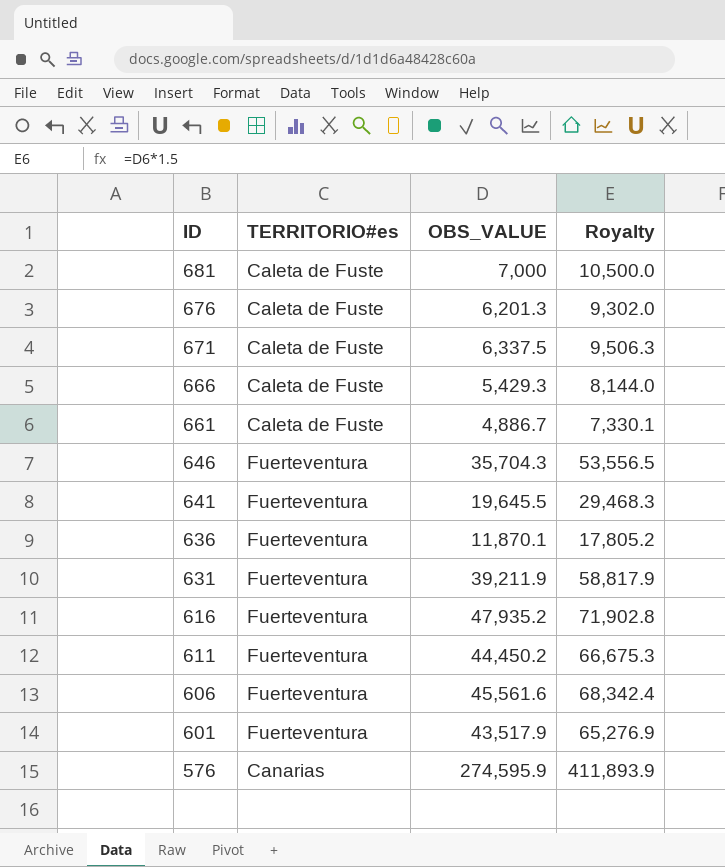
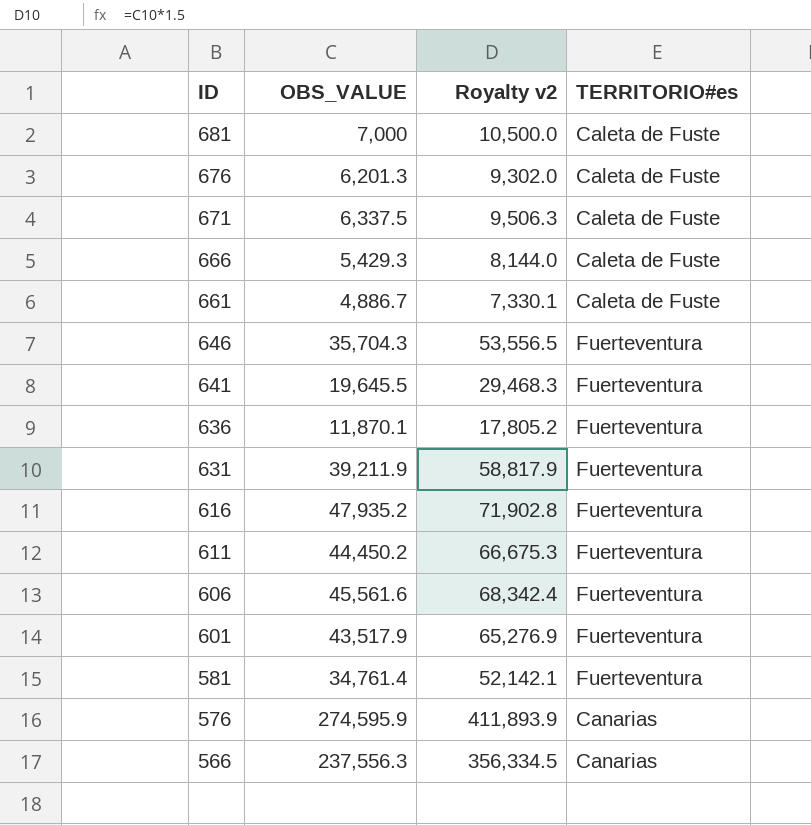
column name: Royalty -> Royalty v2
column TERRITORIO#es | position: 2 -> 4
row 581: none -> 34,761.4 | 52,142.1 | Fuerteventura
row 566: none -> 237,556.3 | 356,334.5 | Canarias

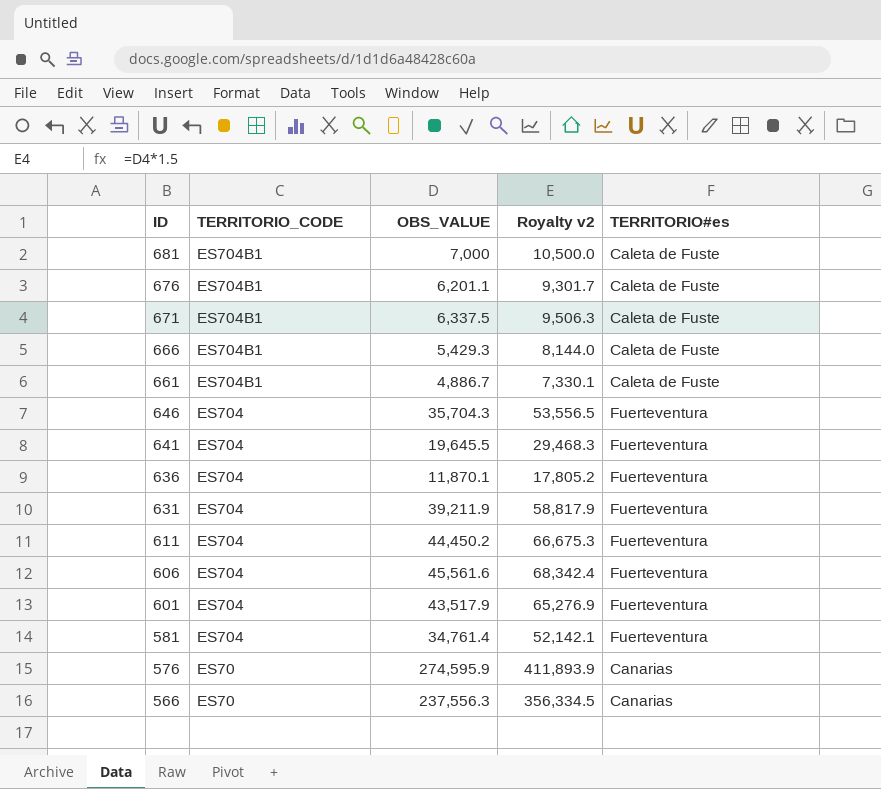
column TERRITORIO_CODE | position: none -> 2
row 616: 47,935.2 | 71,902.8 | Fuerteventura -> none
676 | OBS_VALUE: 6,201.3 -> 6,201.1
676 | Royalty v2: 9,302.0 -> 9,301.7

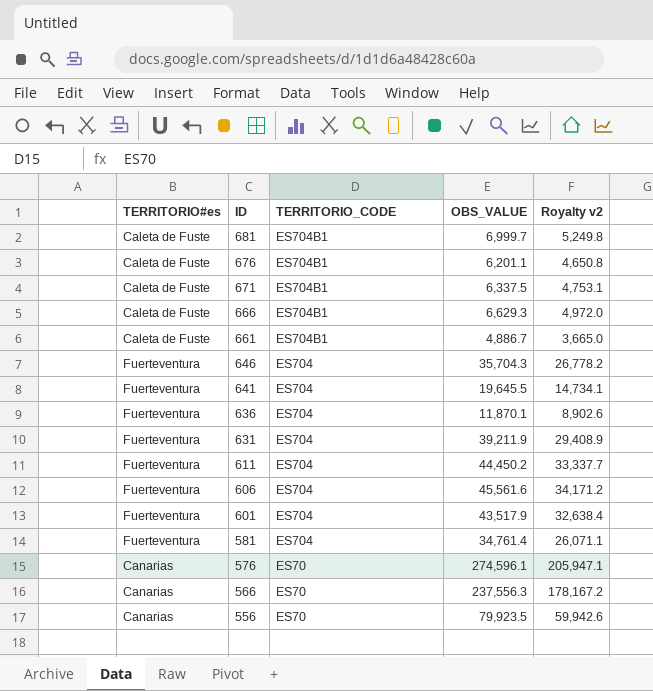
column TERRITORIO#es | position: 5 -> 1
column Royalty v2 | formula: [OBS_VALUE] * 1.5 -> [OBS_VALUE] * 0.75
681 | OBS_VALUE: 7,000 -> 6,999.7
666 | OBS_VALUE: 5,429.3 -> 6,629.3
576 | OBS_VALUE: 274,595.9 -> 274,596.1
row 556: none -> Canarias | ES70 | 79,923.5 | 59,942.6

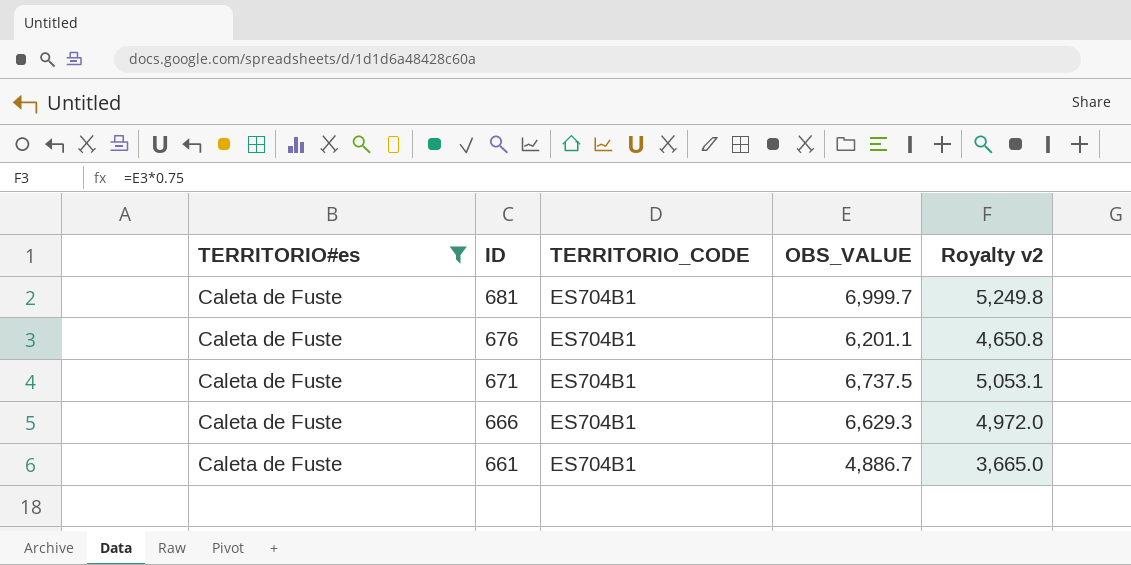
filter: none -> TERRITORIO#es = Caleta de Fuste
671 | OBS_VALUE: 6,337.5 -> 6,737.5
671 | Royalty v2: 4,753.1 -> 5,053.1

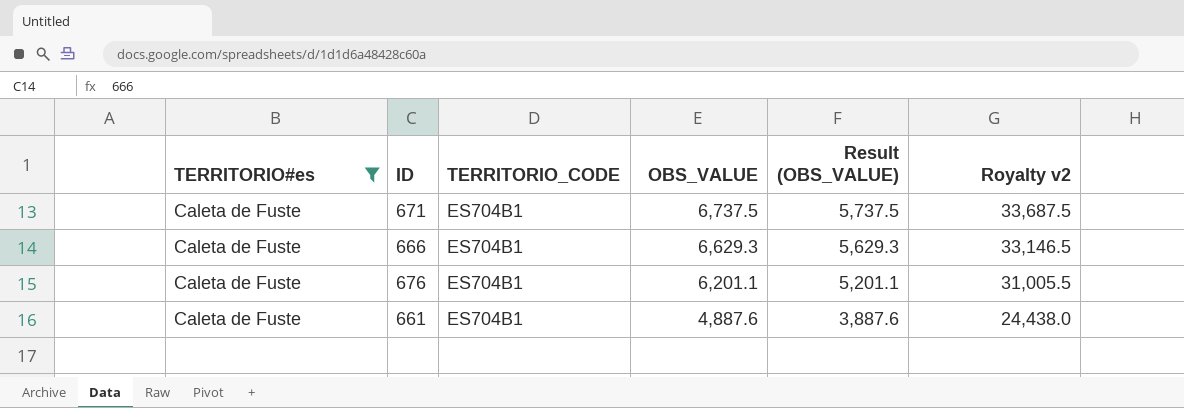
row order: ID descending -> OBS_VALUE descending
column Result (OBS_VALUE) | formula: none -> [OBS_VALUE] - 1000
column Royalty v2 | formula: [OBS_VALUE] * 0.75 -> [OBS_VALUE] * 5
row 681: Caleta de Fuste | ES704B1 | 6,999.7 | 5,249.8 -> none
661 | OBS_VALUE: 4,886.7 -> 4,887.6

